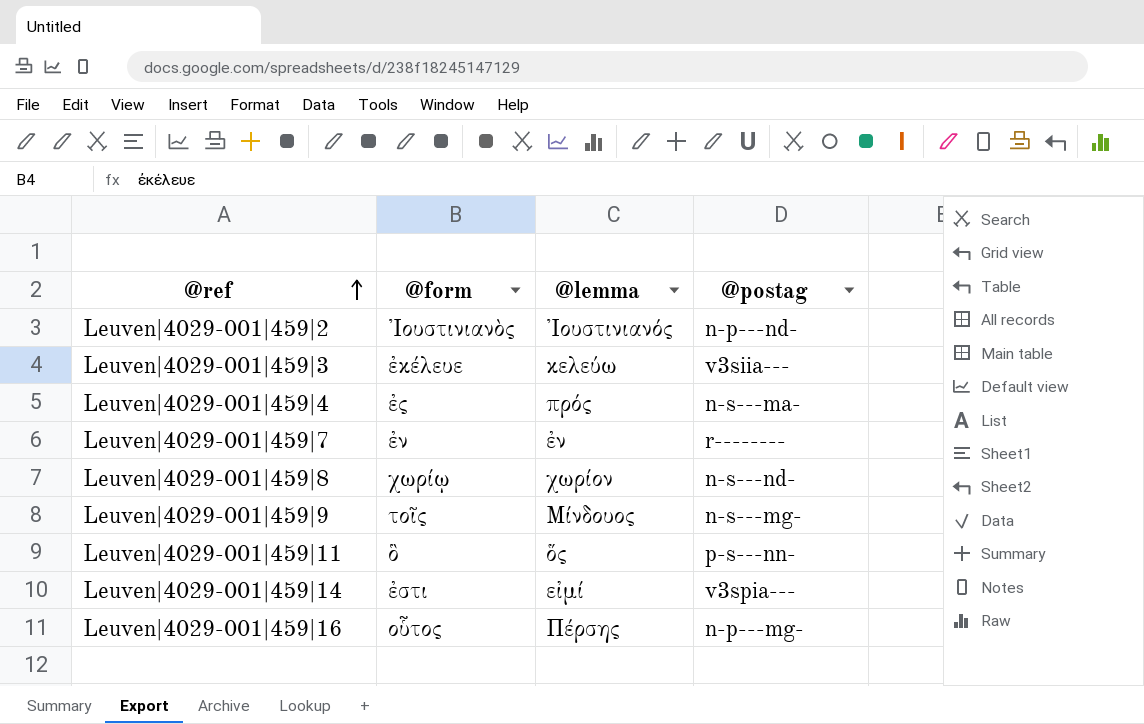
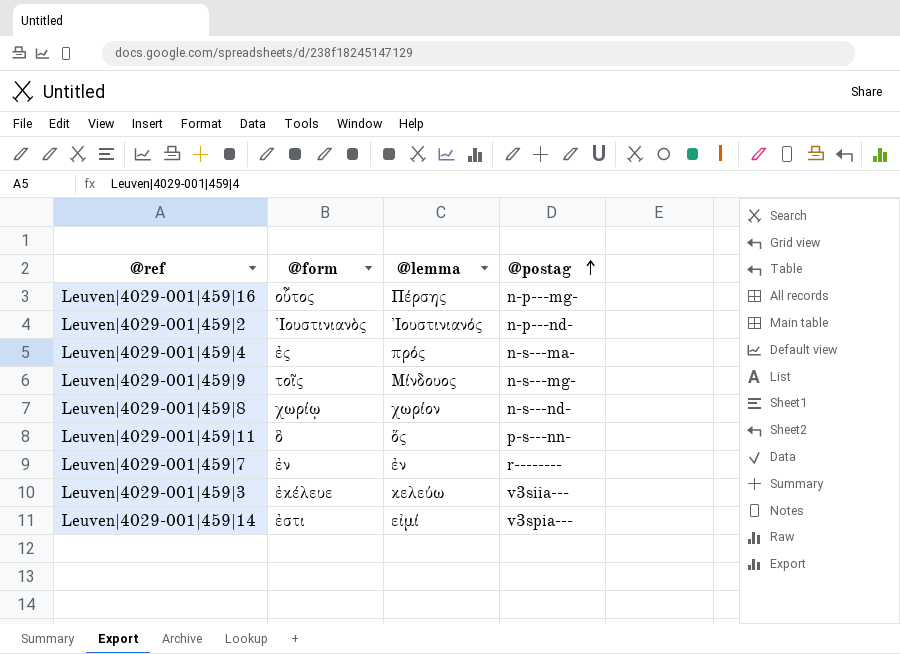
row order: @ref ascending -> @postag ascending

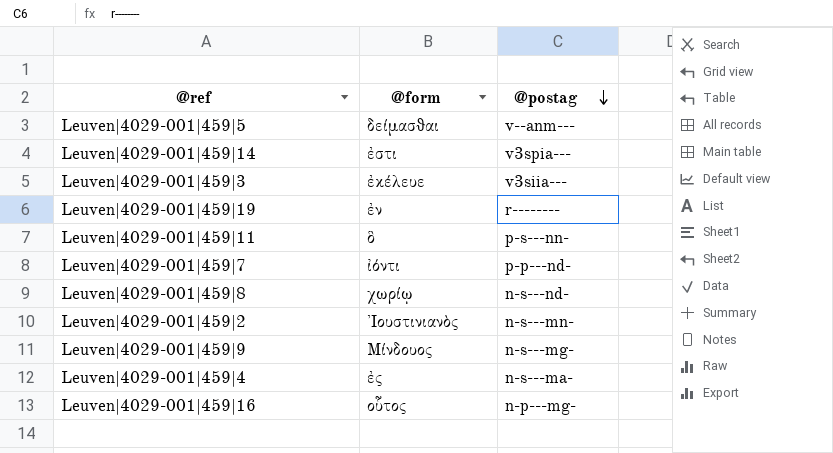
row order: @postag ascending -> @postag descending
column @lemma | position: 3 -> none
row Leuven|4029-001|459|5: none -> δείμασθαι | v--anm---
row Leuven|4029-001|459|19: none -> ἐν | r--------
Leuven|4029-001|459|7 | @form: ἐν -> ἰόντι
Leuven|4029-001|459|7 | @postag: r-------- -> p-p---nd-
Leuven|4029-001|459|2 | @postag: n-p---nd- -> n-s---mn-
Leuven|4029-001|459|9 | @form: τοῖς -> Μίνδουος

